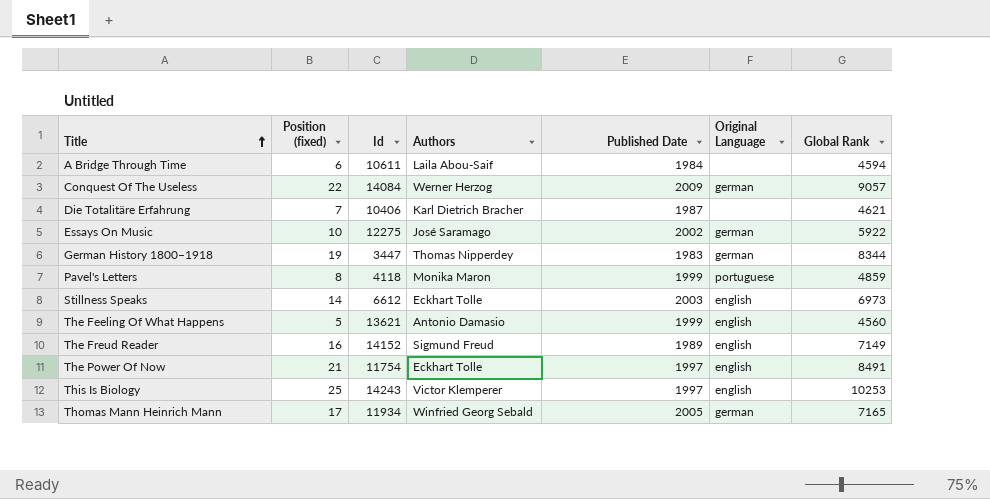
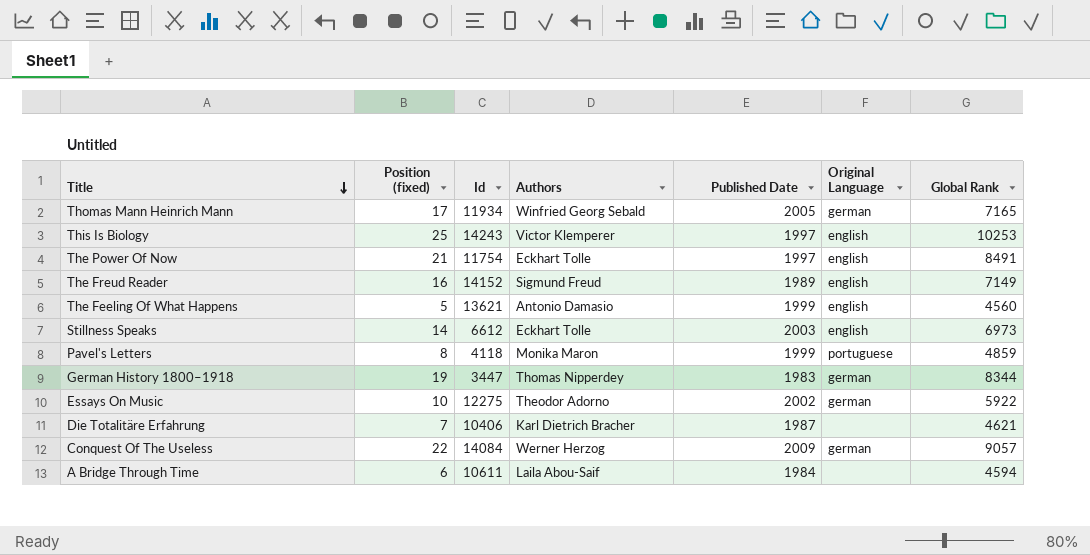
row order: Title ascending -> Title descending
Essays On Music | Authors: José Saramago -> Theodor Adorno

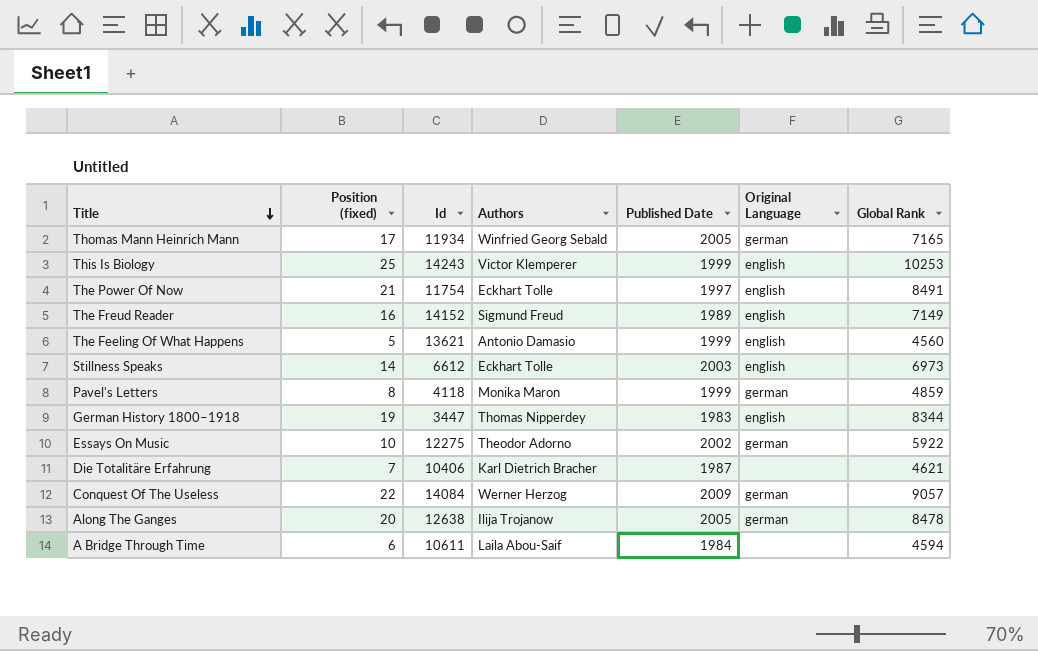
This Is Biology | Published Date: 1997 -> 1999
Pavel's Letters | Original Language: portuguese -> german
German History 1800–1918 | Original Language: german -> english
row Along The Ganges: none -> 20 | 12638 | Ilija Trojanow | 2005 | german | 8478

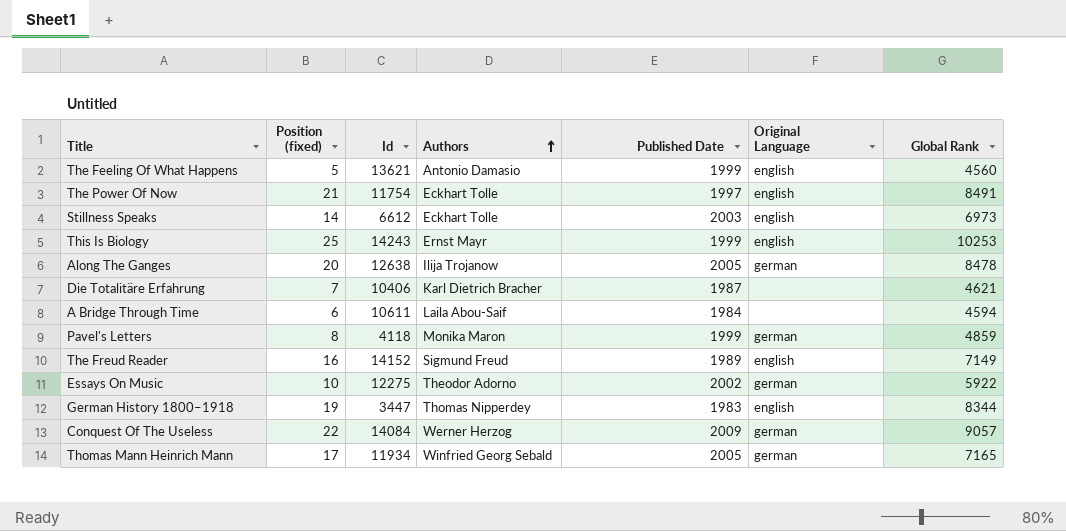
row order: Title descending -> Authors ascending
This Is Biology | Authors: Victor Klemperer -> Ernst Mayr

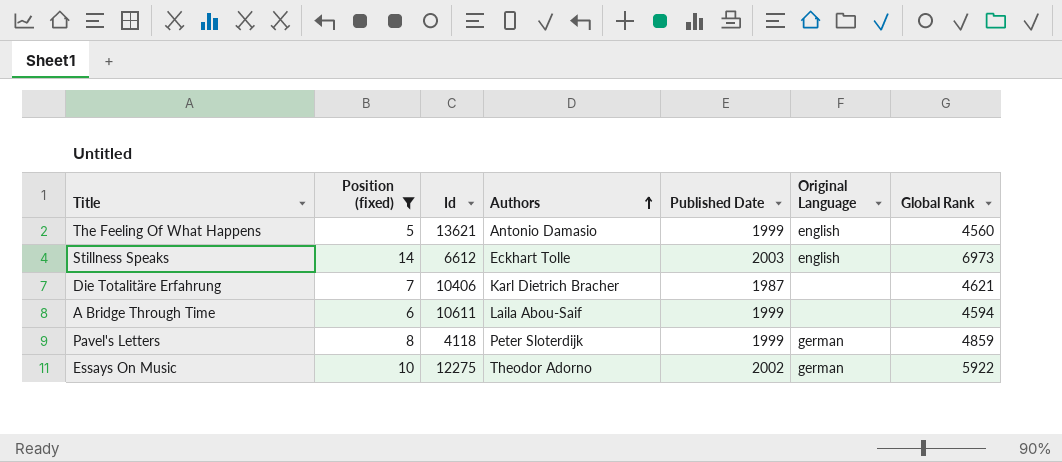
filter: none -> Position (fixed) <= 14
A Bridge Through Time | Published Date: 1984 -> 1999
Pavel's Letters | Authors: Monika Maron -> Peter Sloterdijk

